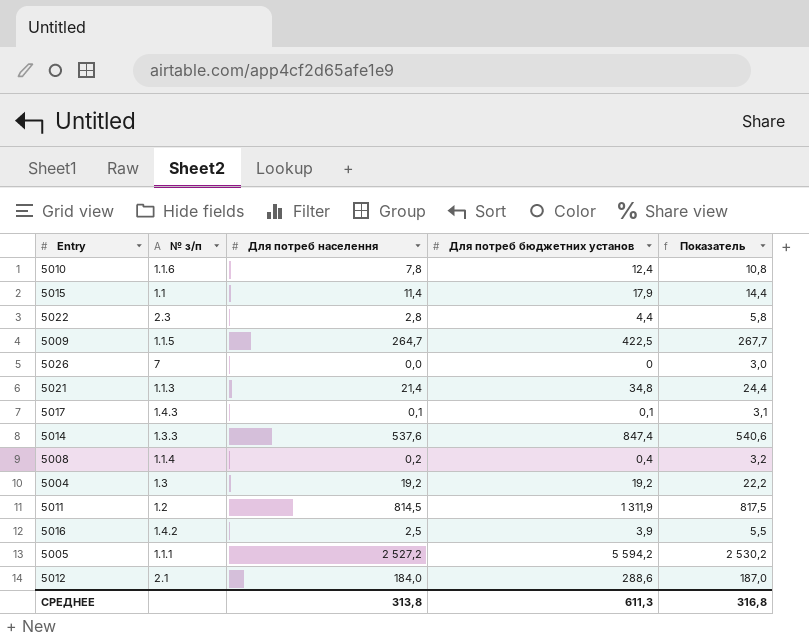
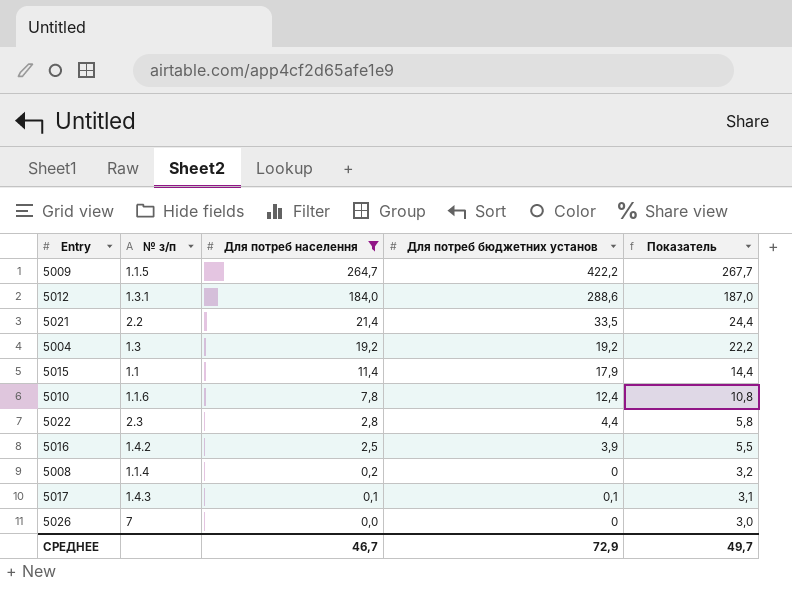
filter: none -> Для потреб населення <= 264,7
row order: none -> Для потреб населення descending
5009 | Для потреб бюджетних установ: 422,5 -> 422,2
5012 | № з/п: 2.1 -> 1.3.1
5021 | № з/п: 1.1.3 -> 2.2
5021 | Для потреб бюджетних установ: 34,8 -> 33,5
5008 | Для потреб бюджетних установ: 0,4 -> 0
СРЕДНЕЕ | Для потреб населення: 313,8 -> 46,7
СРЕДНЕЕ | Для потреб бюджетних установ: 611,3 -> 72,9
СРЕДНЕЕ | Показатель: 316,8 -> 49,7

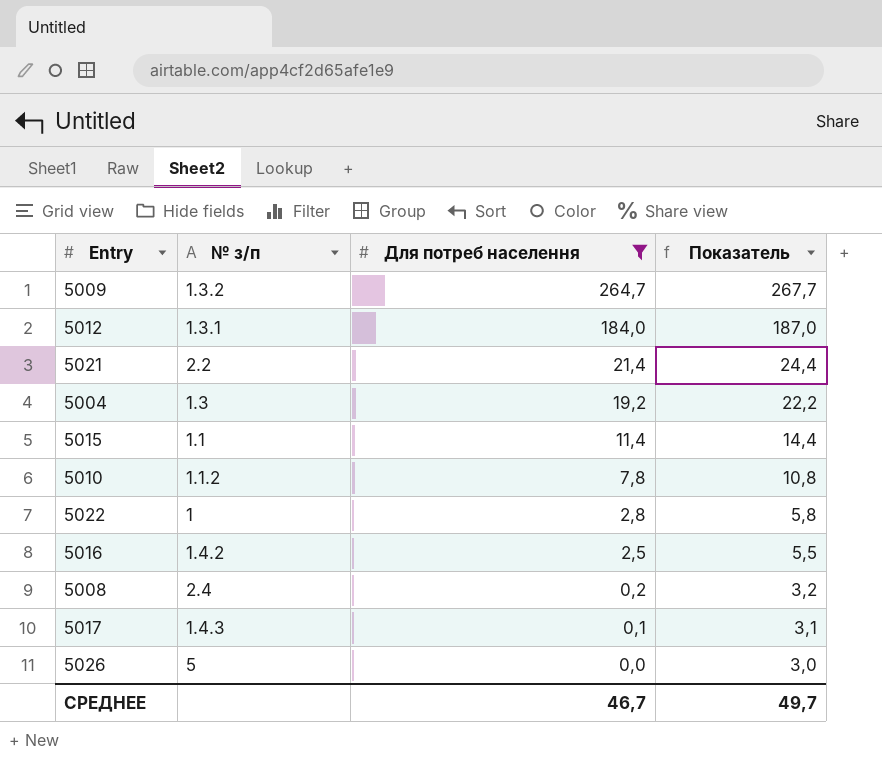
column Для потреб бюджетних установ | position: 4 -> none
5009 | № з/п: 1.1.5 -> 1.3.2
5010 | № з/п: 1.1.6 -> 1.1.2
5022 | № з/п: 2.3 -> 1
5008 | № з/п: 1.1.4 -> 2.4
5026 | № з/п: 7 -> 5

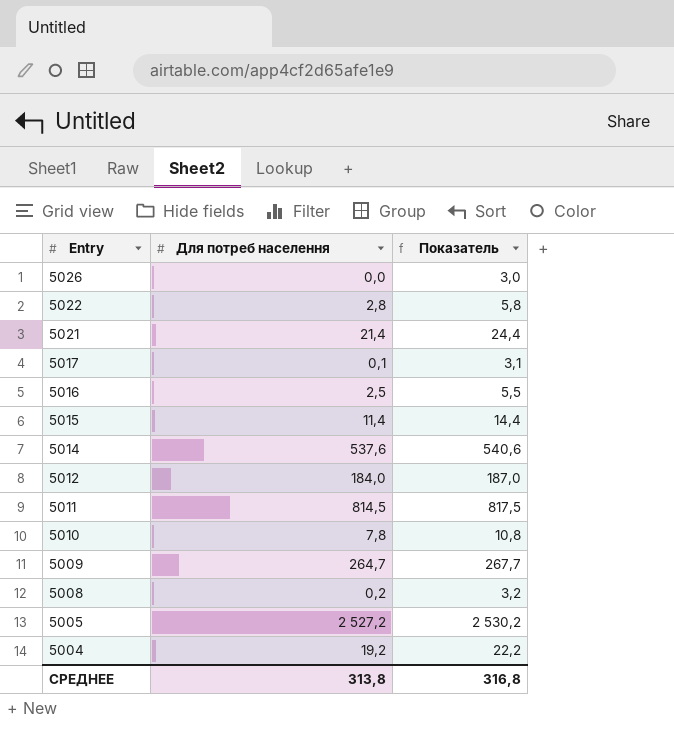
filter: Для потреб населення <= 264,7 -> none
row order: Для потреб населення descending -> Entry descending
column № з/п | position: 2 -> none
СРЕДНЕЕ | Для потреб населення: 46,7 -> 313,8
СРЕДНЕЕ | Показатель: 49,7 -> 316,8

